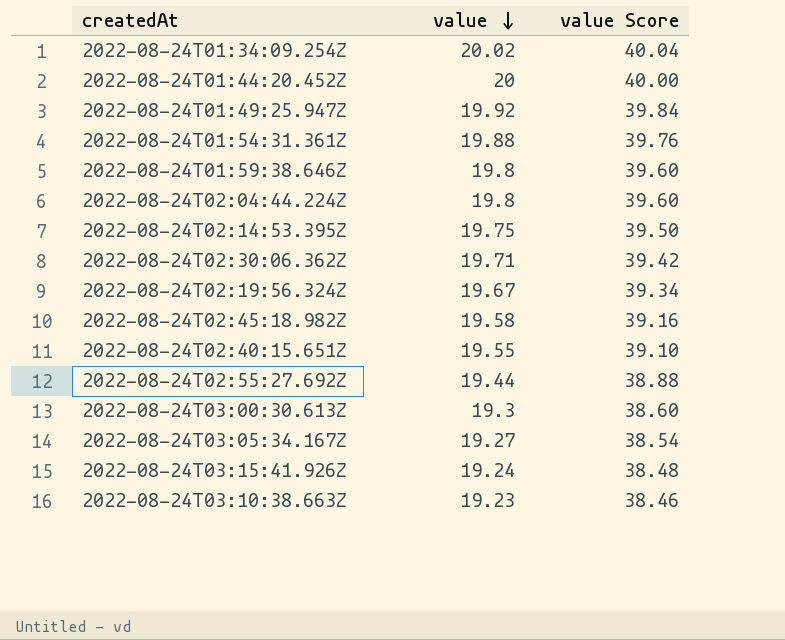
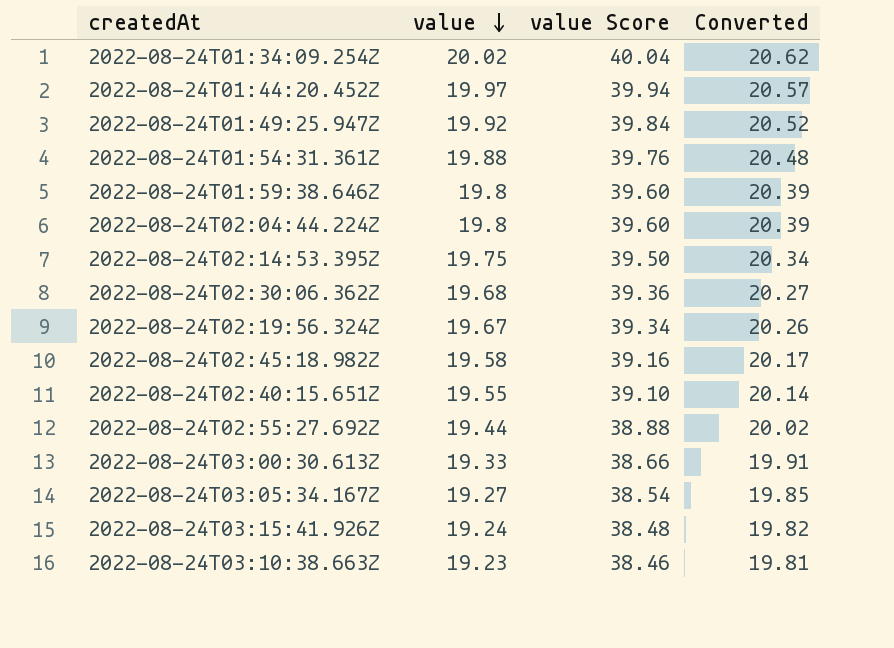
column Converted | formula: none -> [value] * 1.03
2022-08-24T01:44:20.452Z | value: 20 -> 19.97
2022-08-24T01:44:20.452Z | value Score: 40.00 -> 39.94
2022-08-24T02:30:06.362Z | value: 19.71 -> 19.68
2022-08-24T02:30:06.362Z | value Score: 39.42 -> 39.36
2022-08-24T03:00:30.613Z | value: 19.3 -> 19.33
2022-08-24T03:00:30.613Z | value Score: 38.60 -> 38.66

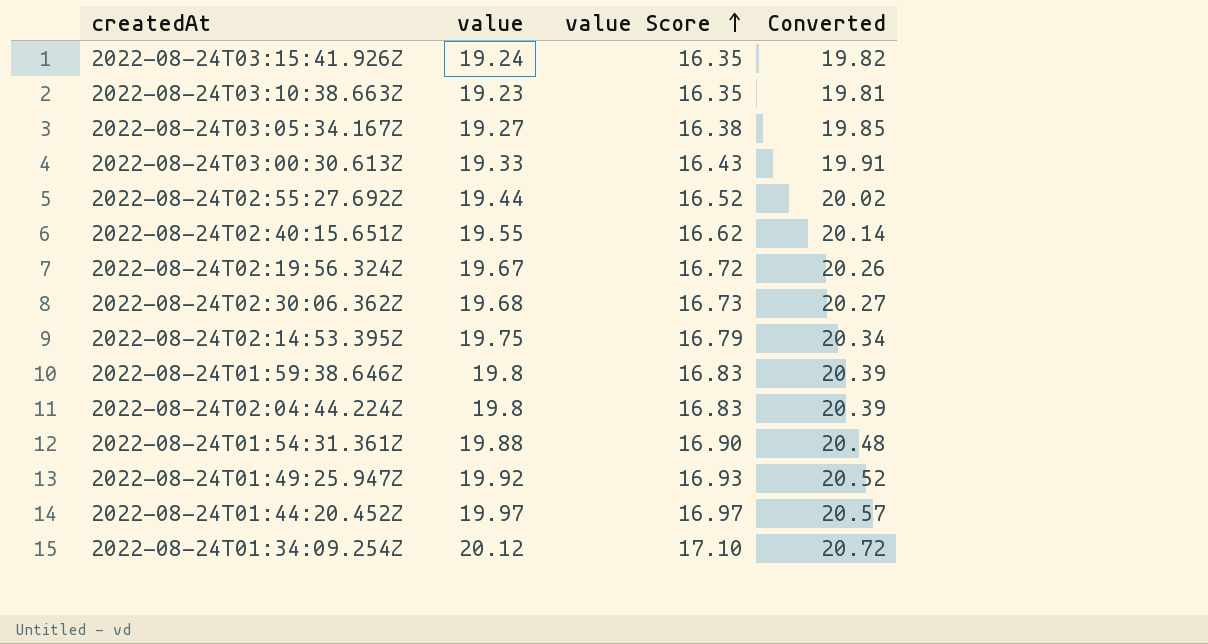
row order: value descending -> value Score ascending
column value Score | formula: [value] * 2 -> [value] * 0.85
row 2022-08-24T02:45:18.982Z: 19.58 | 39.16 | 20.17 -> none
2022-08-24T01:34:09.254Z | value: 20.02 -> 20.12
2022-08-24T01:34:09.254Z | Converted: 20.62 -> 20.72

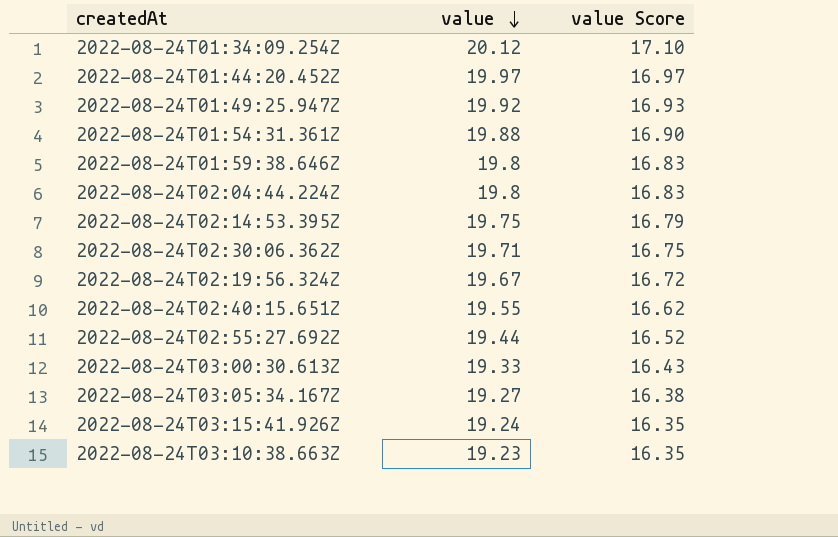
row order: value Score ascending -> value descending
column Converted | formula: [value] * 1.03 -> none
2022-08-24T02:30:06.362Z | value: 19.68 -> 19.71
2022-08-24T02:30:06.362Z | value Score: 16.73 -> 16.75

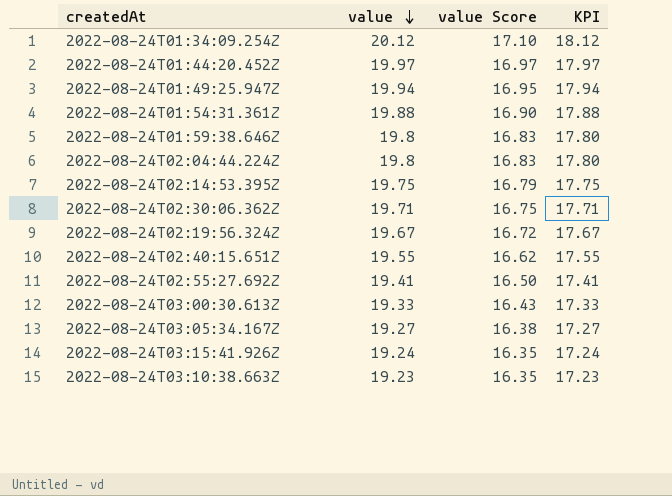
column KPI | formula: none -> [value] - 2
2022-08-24T01:49:25.947Z | value: 19.92 -> 19.94
2022-08-24T01:49:25.947Z | value Score: 16.93 -> 16.95
2022-08-24T02:55:27.692Z | value: 19.44 -> 19.41
2022-08-24T02:55:27.692Z | value Score: 16.52 -> 16.50

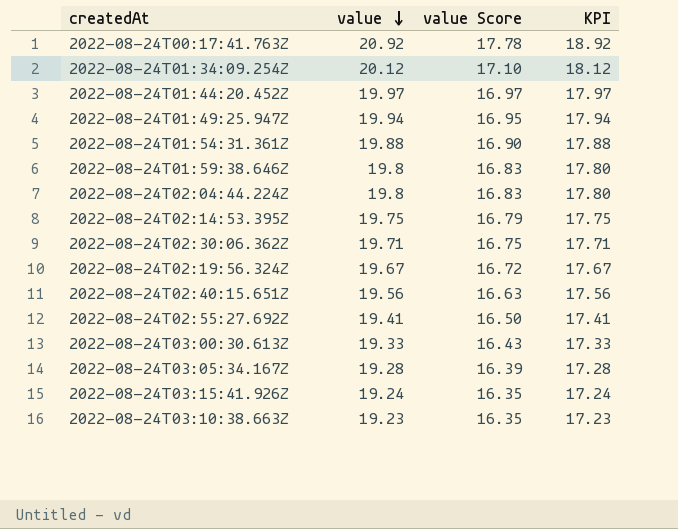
row 2022-08-24T00:17:41.763Z: none -> 20.92 | 17.78 | 18.92
2022-08-24T02:40:15.651Z | value: 19.55 -> 19.56
2022-08-24T02:40:15.651Z | value Score: 16.62 -> 16.63
2022-08-24T02:40:15.651Z | KPI: 17.55 -> 17.56
2022-08-24T03:05:34.167Z | value: 19.27 -> 19.28
2022-08-24T03:05:34.167Z | value Score: 16.38 -> 16.39
2022-08-24T03:05:34.167Z | KPI: 17.27 -> 17.28

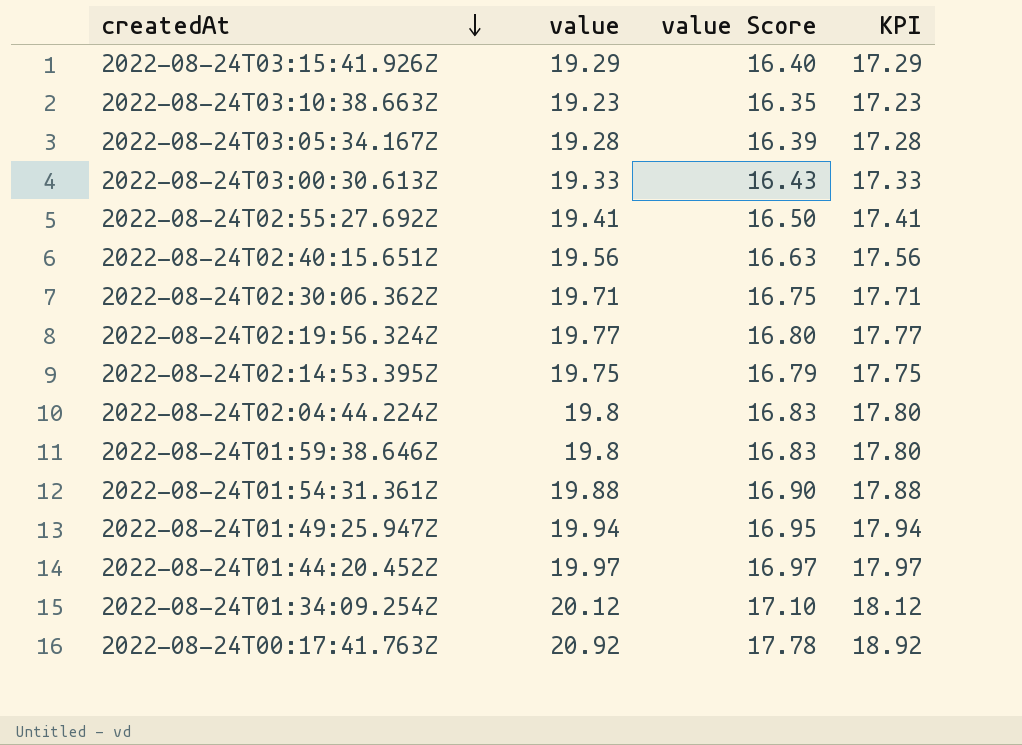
row order: value descending -> createdAt descending
2022-08-24T03:15:41.926Z | value: 19.24 -> 19.29
2022-08-24T03:15:41.926Z | value Score: 16.35 -> 16.40
2022-08-24T03:15:41.926Z | KPI: 17.24 -> 17.29
2022-08-24T02:19:56.324Z | value: 19.67 -> 19.77
2022-08-24T02:19:56.324Z | value Score: 16.72 -> 16.80
2022-08-24T02:19:56.324Z | KPI: 17.67 -> 17.77

